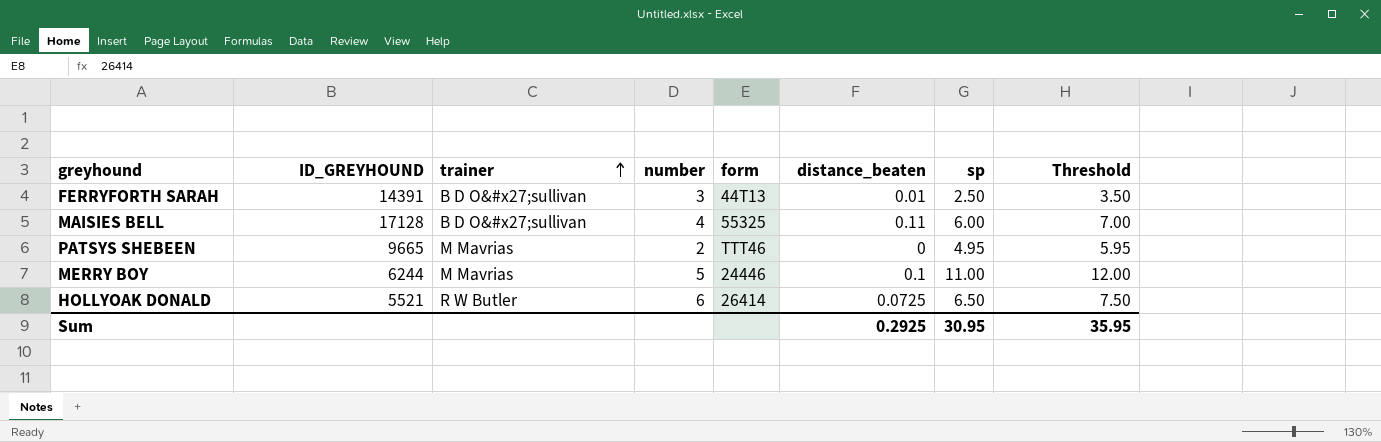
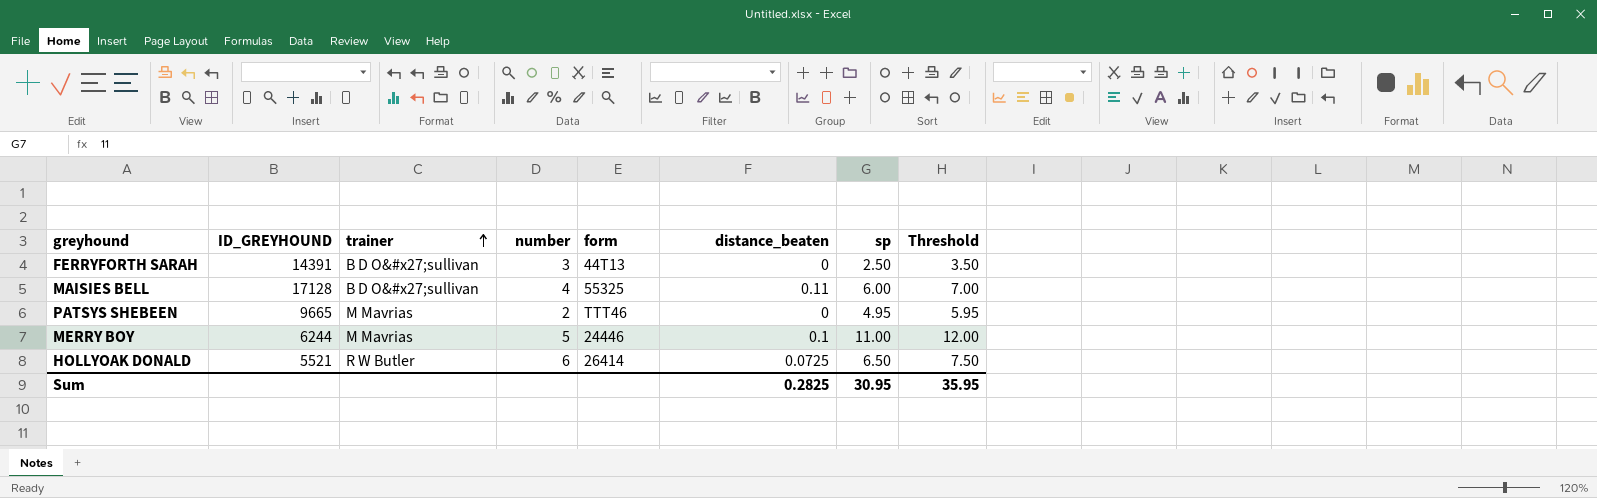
FERRYFORTH SARAH | distance_beaten: 0.01 -> 0
Sum | distance_beaten: 0.2925 -> 0.2825

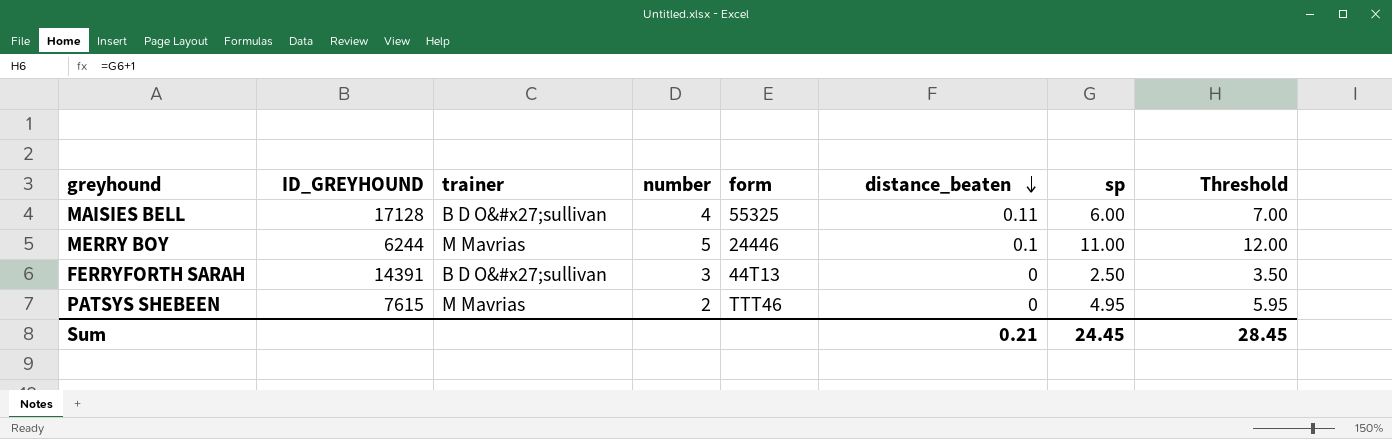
row order: trainer ascending -> distance_beaten descending
row HOLLYOAK DONALD: 5521 | R W Butler | 6 | 26414 | 0.0725 | 6.50 | 7.50 -> none
PATSYS SHEBEEN | ID_GREYHOUND: 9665 -> 7615
Sum | distance_beaten: 0.2825 -> 0.21
Sum | sp: 30.95 -> 24.45
Sum | Threshold: 35.95 -> 28.45

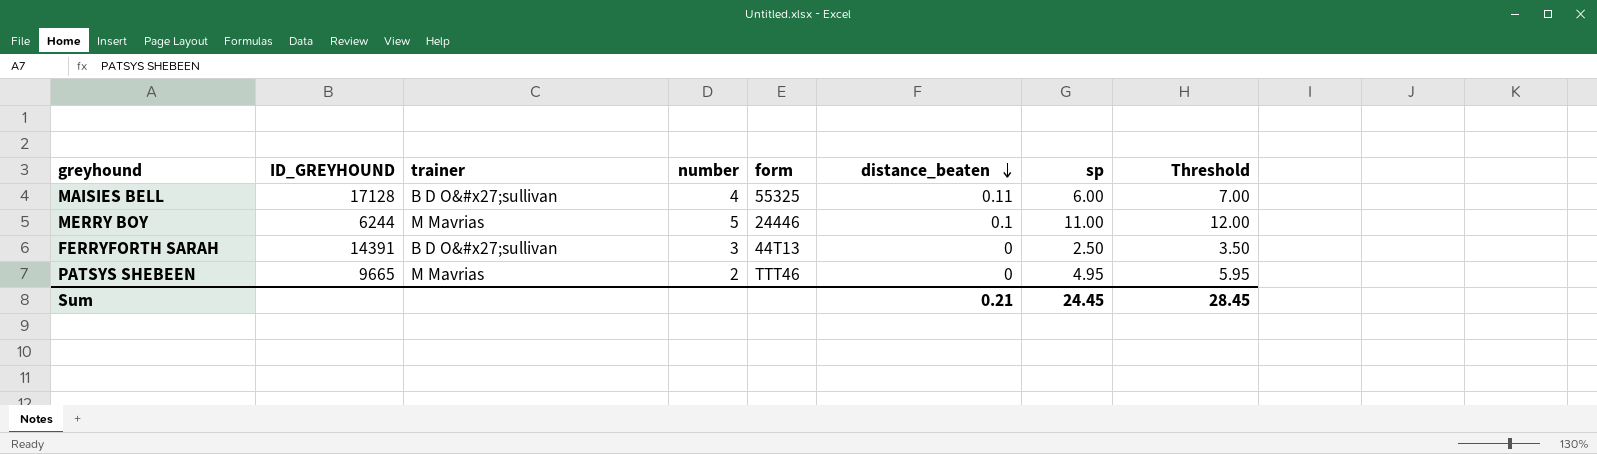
PATSYS SHEBEEN | ID_GREYHOUND: 7615 -> 9665

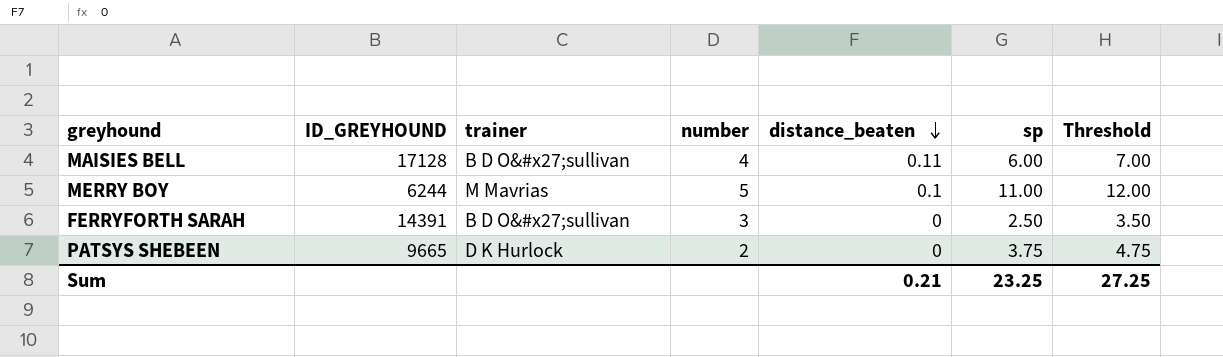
column form | position: 5 -> none
PATSYS SHEBEEN | trainer: M Mavrias -> D K Hurlock
PATSYS SHEBEEN | sp: 4.95 -> 3.75
PATSYS SHEBEEN | Threshold: 5.95 -> 4.75
Sum | sp: 24.45 -> 23.25
Sum | Threshold: 28.45 -> 27.25

